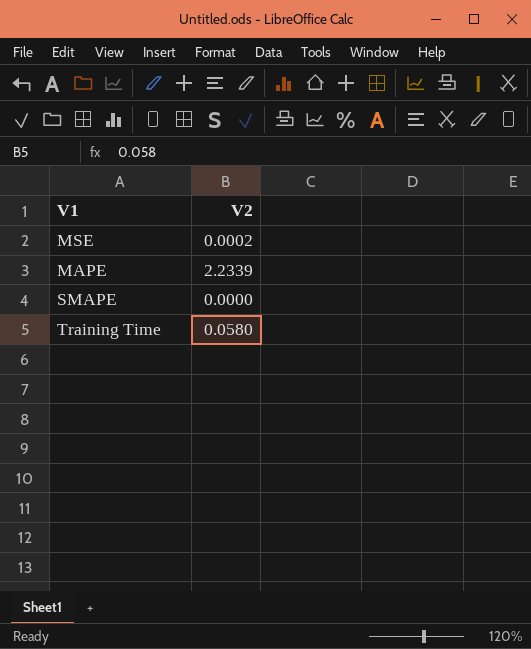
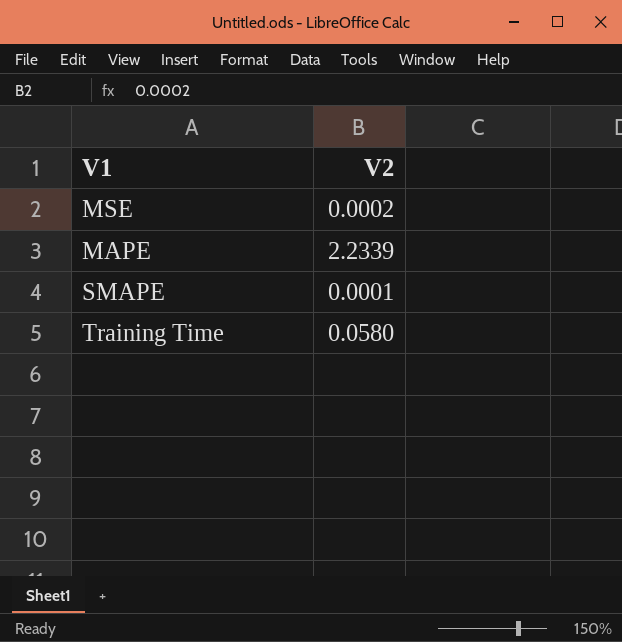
SMAPE | V2: 0.0000 -> 0.0001

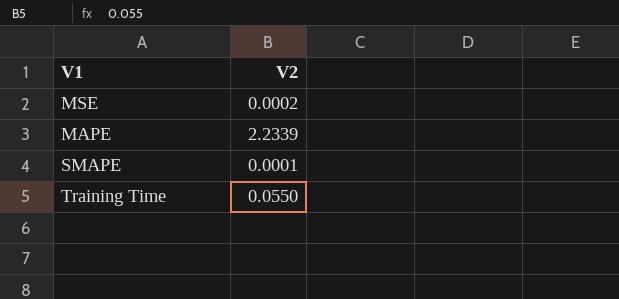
Training Time | V2: 0.0580 -> 0.0550

